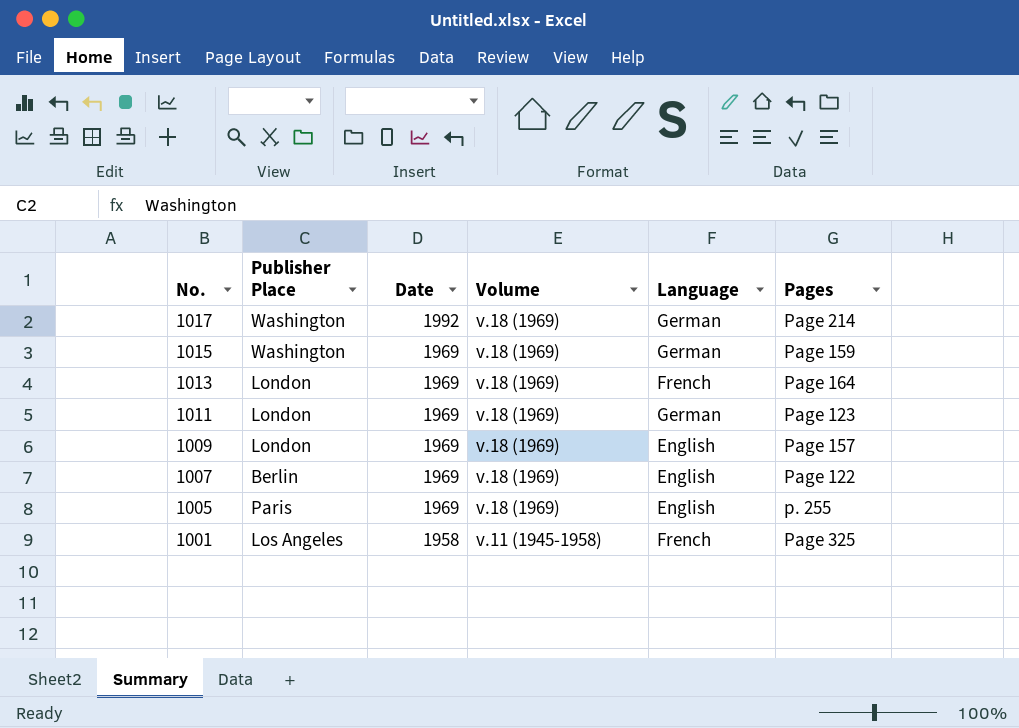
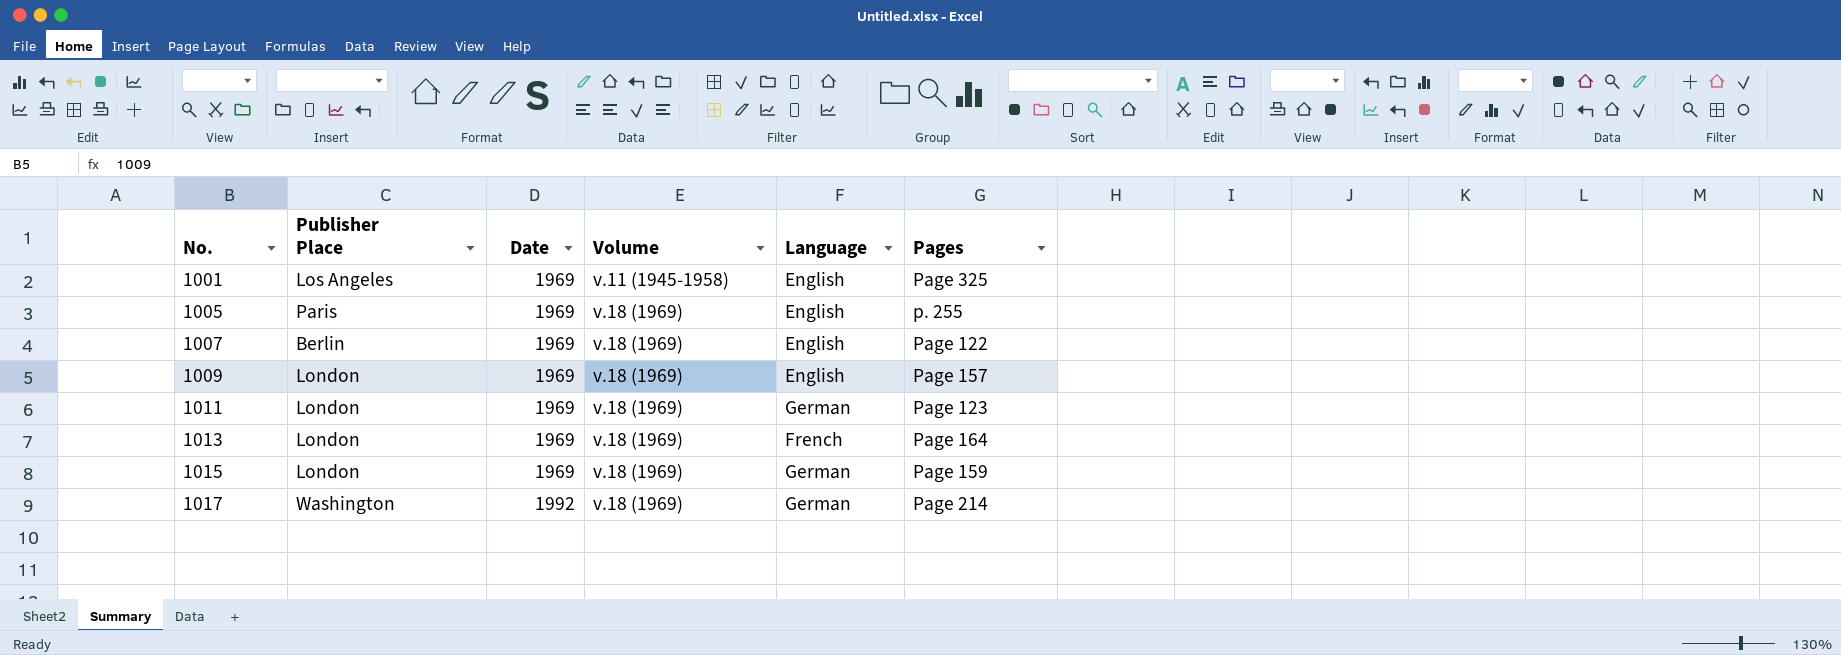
row order: No. descending -> No. ascending
1001 | Date: 1958 -> 1969
1001 | Language: French -> English
1015 | Publisher Place: Washington -> London

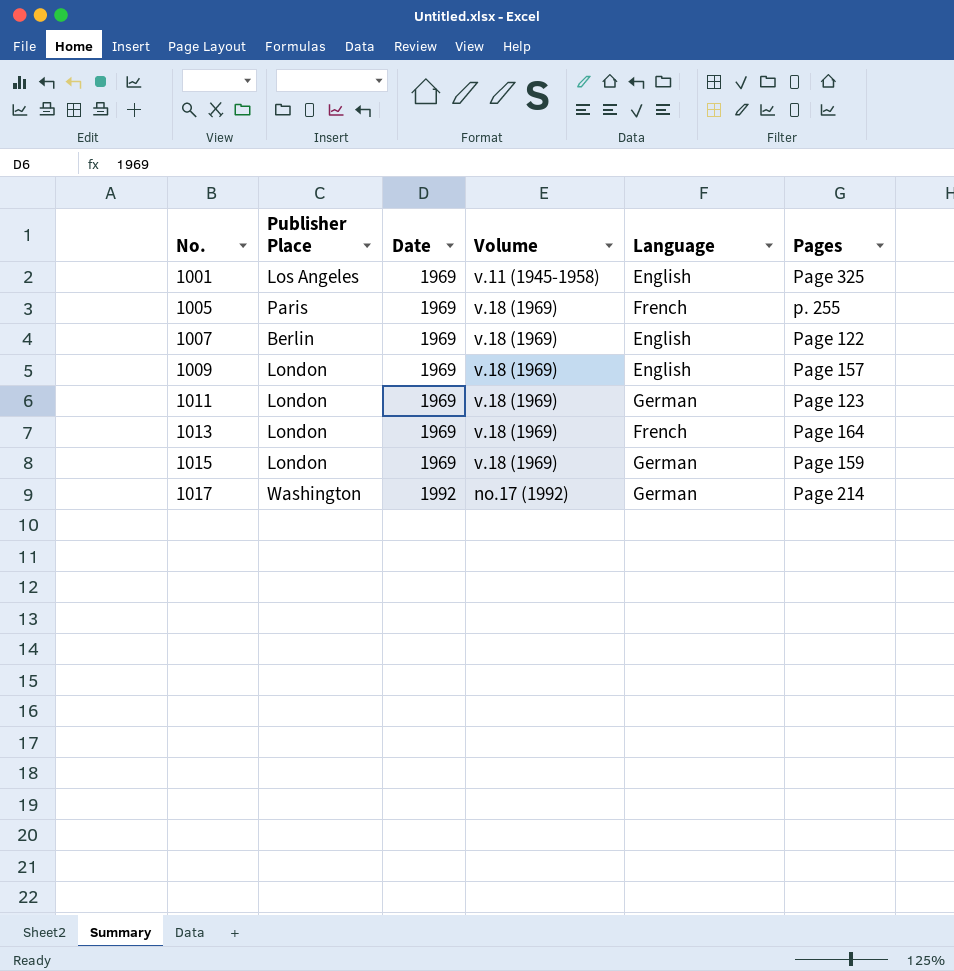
1005 | Language: English -> French
1017 | Volume: v.18 (1969) -> no.17 (1992)

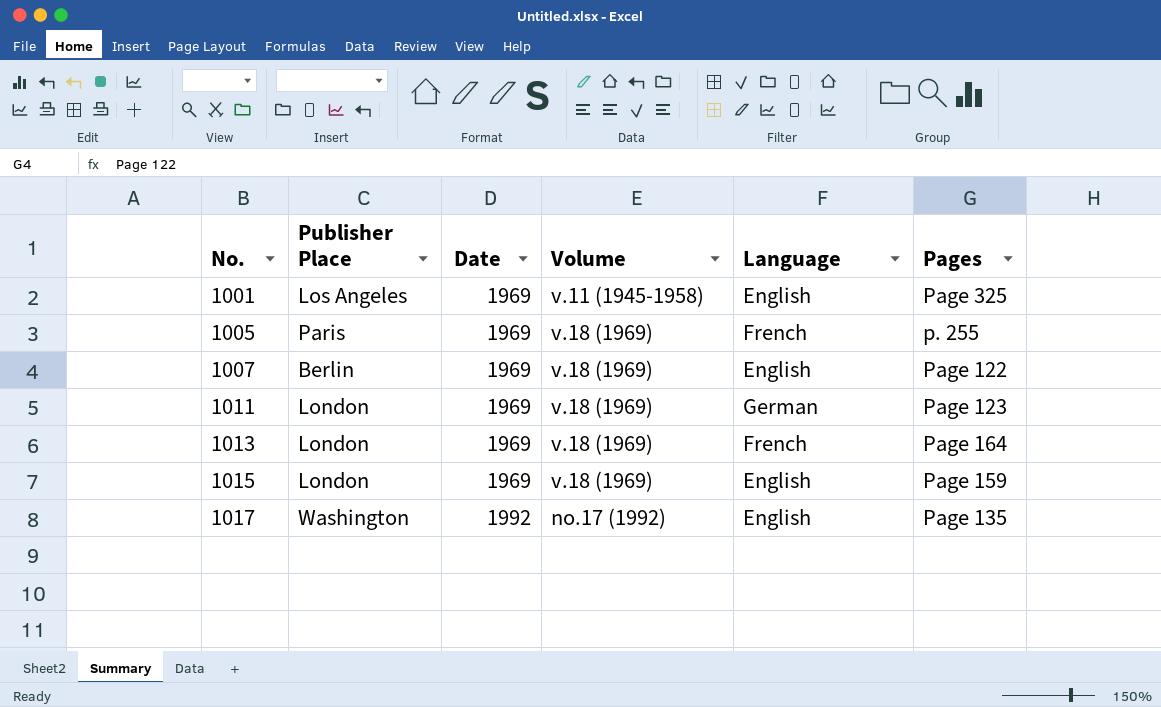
row 1009: London | 1969 | v.18 (1969) | English | Page 157 -> none
1015 | Language: German -> English
1017 | Language: German -> English
1017 | Pages: Page 214 -> Page 135

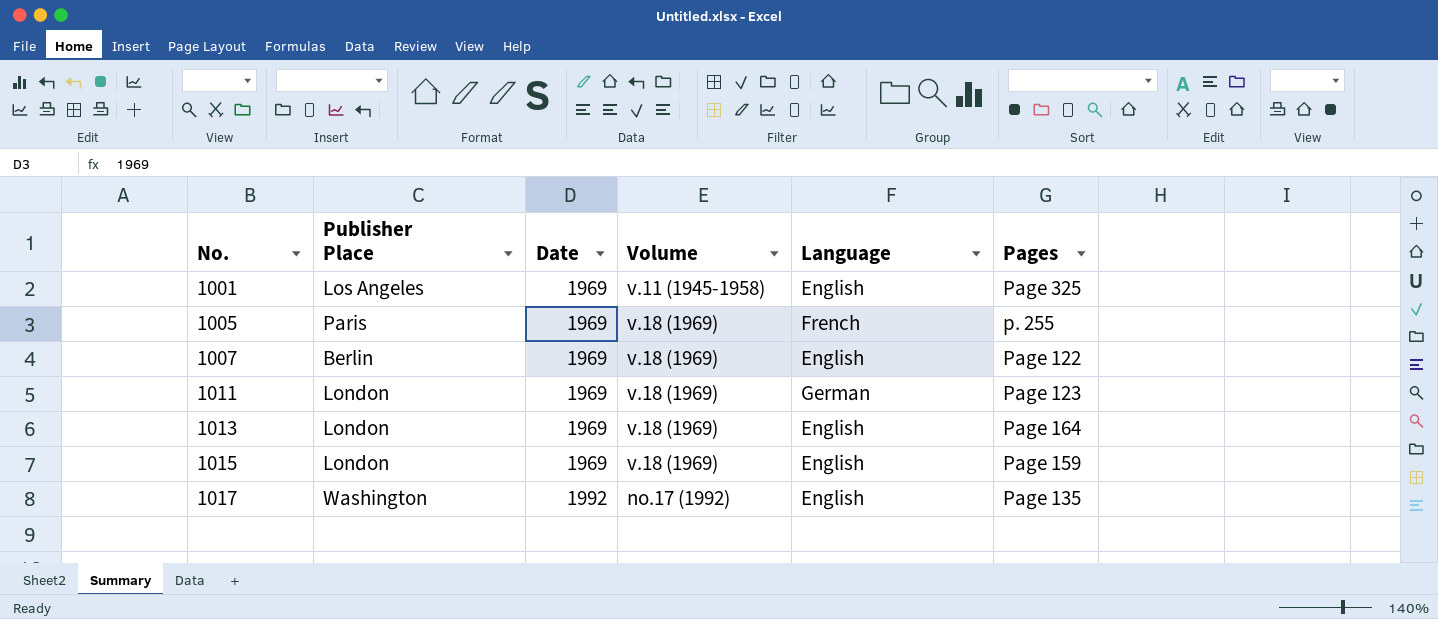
1013 | Language: French -> English

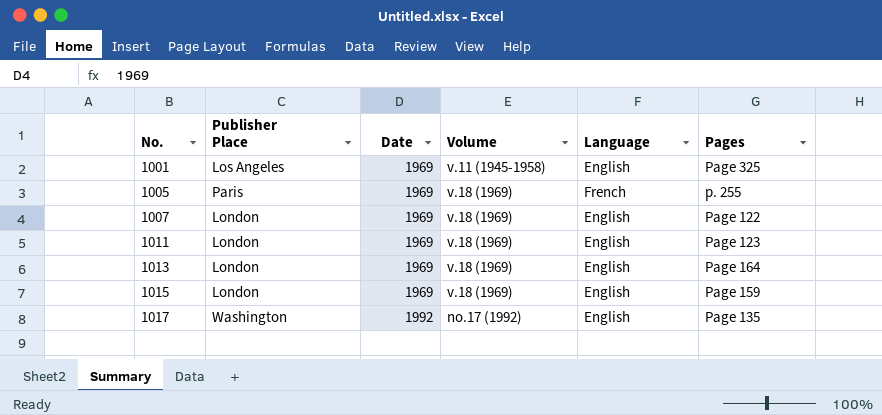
1007 | Publisher Place: Berlin -> London
1011 | Language: German -> English

